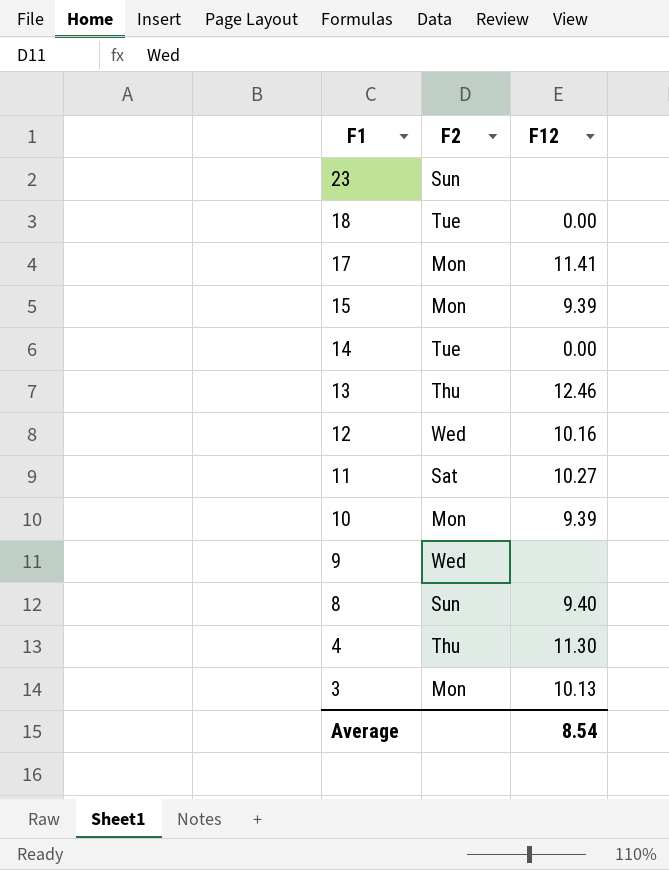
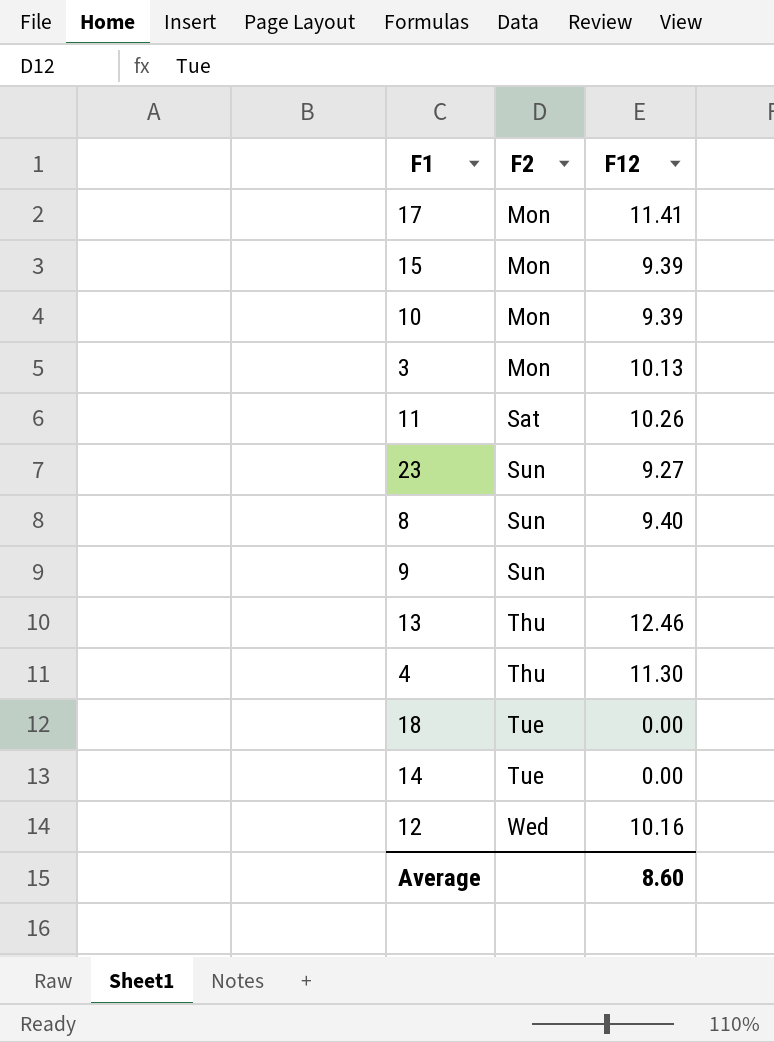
row order: F1 descending -> F2 ascending
11 | F12: 10.27 -> 10.26
23 | F12: none -> 9.27
9 | F2: Wed -> Sun
Average | F12: 8.54 -> 8.60

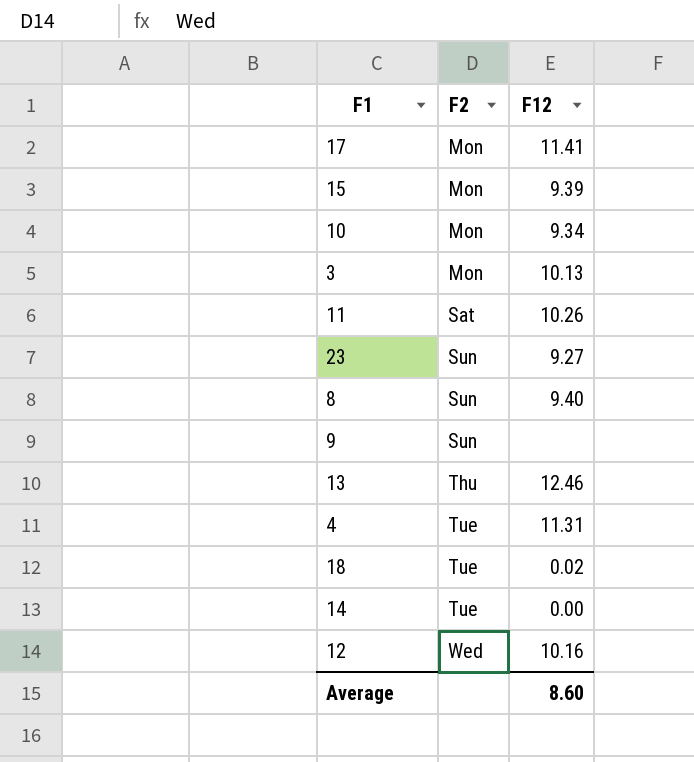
10 | F12: 9.39 -> 9.34
4 | F2: Thu -> Tue
4 | F12: 11.30 -> 11.31
18 | F12: 0.00 -> 0.02

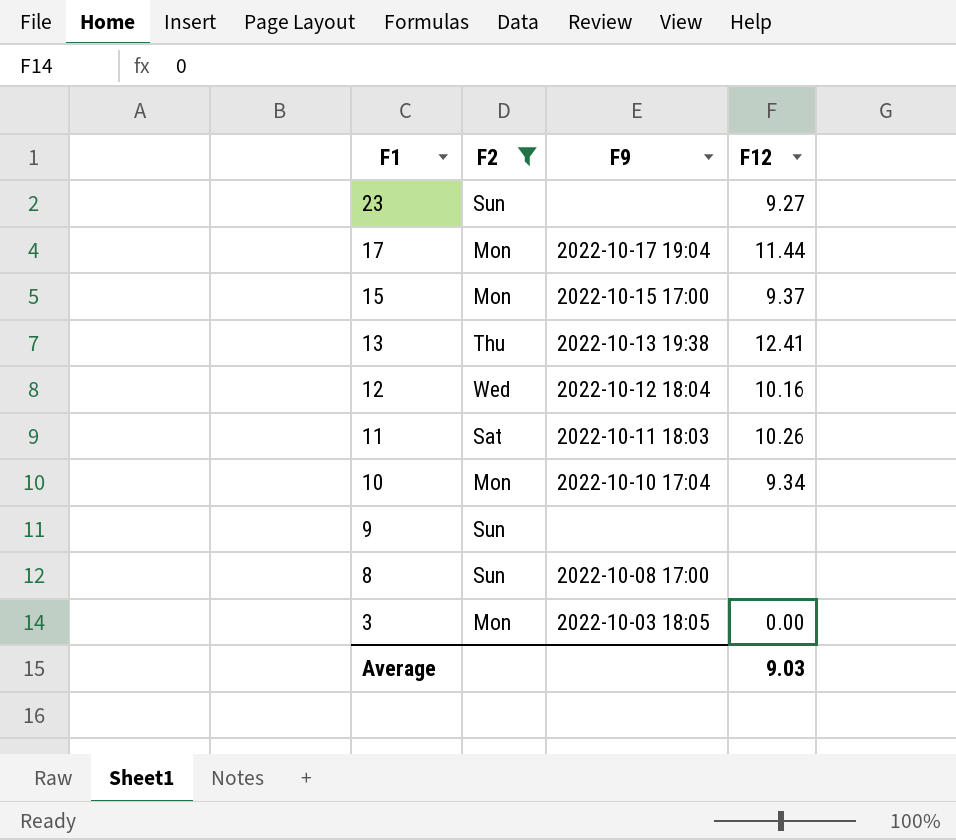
filter: none -> F2 != Tue
row order: F2 ascending -> F1 descending
column F9 | position: none -> 3
17 | F12: 11.41 -> 11.44
15 | F12: 9.39 -> 9.37
13 | F12: 12.46 -> 12.41
8 | F12: 9.40 -> none
3 | F12: 10.13 -> 0.00
Average | F12: 8.60 -> 9.03

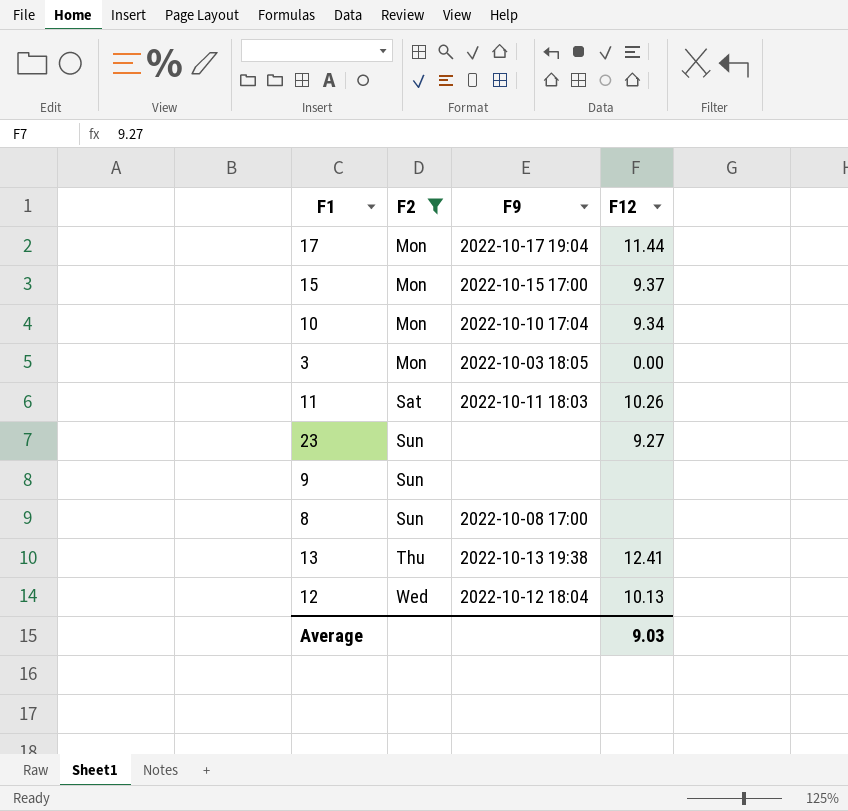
row order: F1 descending -> F2 ascending
12 | F12: 10.16 -> 10.13

